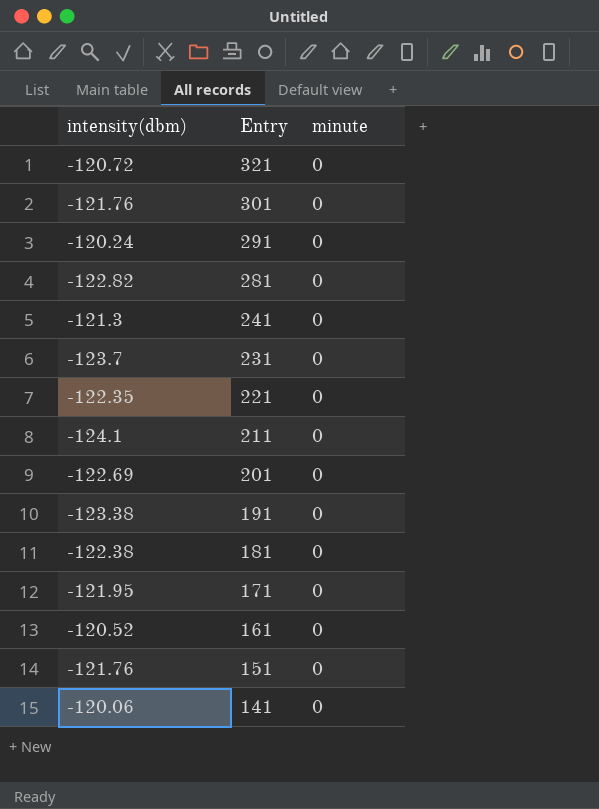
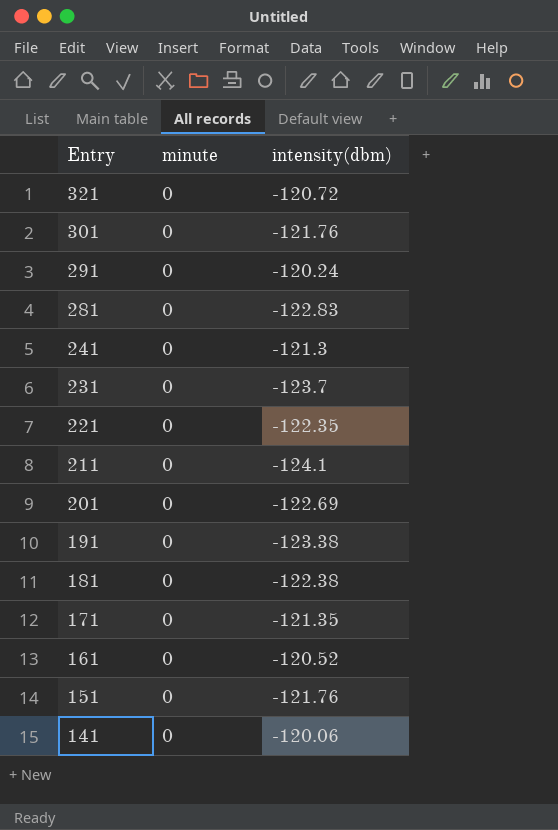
column intensity(dbm) | position: 1 -> 3
281 | intensity(dbm): -122.82 -> -122.83
171 | intensity(dbm): -121.95 -> -121.35

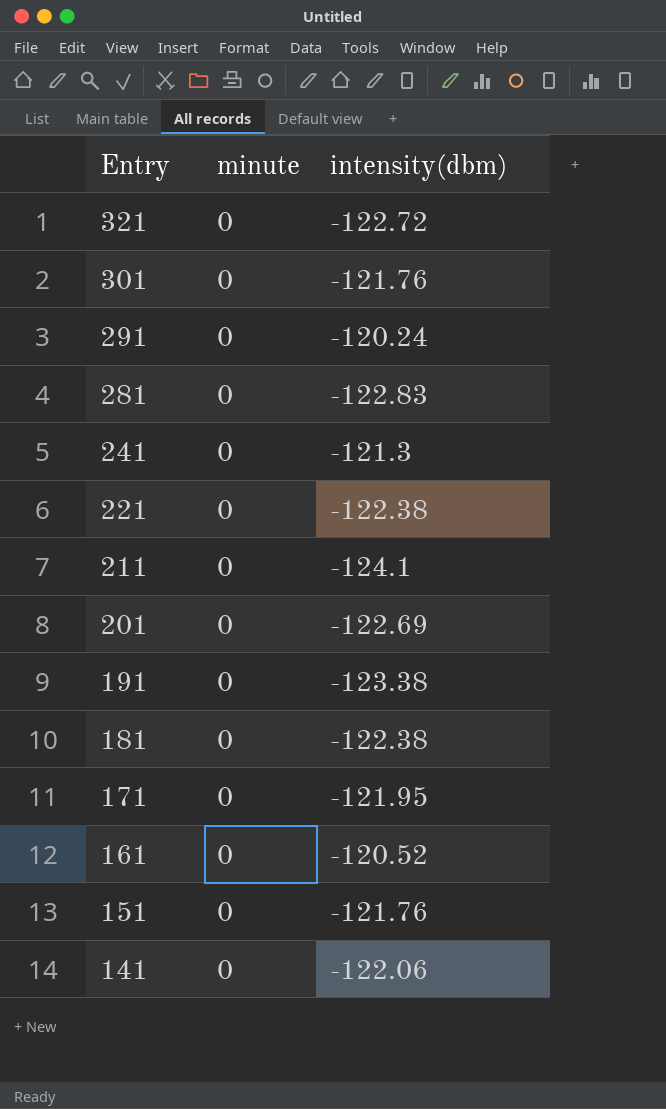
row 231: 0 | -123.7 -> none
321 | intensity(dbm): -120.72 -> -122.72
221 | intensity(dbm): -122.35 -> -122.38
171 | intensity(dbm): -121.35 -> -121.95
141 | intensity(dbm): -120.06 -> -122.06

